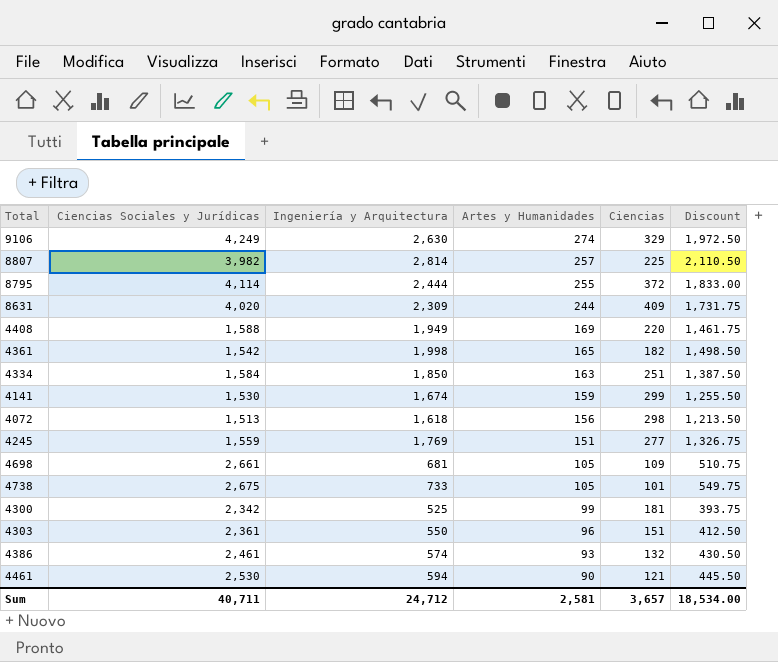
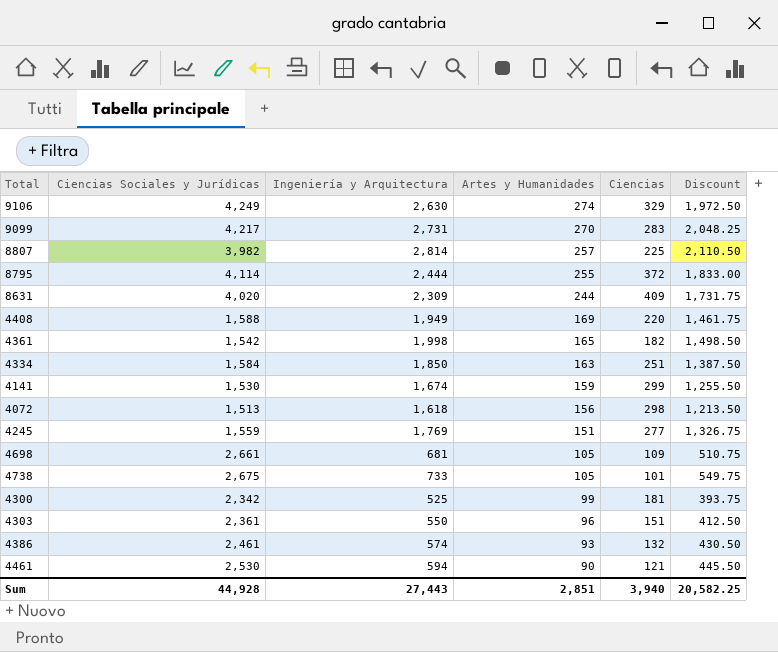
row 9099: none -> 4,217 | 2,731 | 270 | 283 | 2,048.25
Sum | Ciencias Sociales y Jurídicas: 40,711 -> 44,928
Sum | Ingeniería y Arquitectura: 24,712 -> 27,443
Sum | Artes y Humanidades: 2,581 -> 2,851
Sum | Ciencias: 3,657 -> 3,940
Sum | Discount: 18,534.00 -> 20,582.25

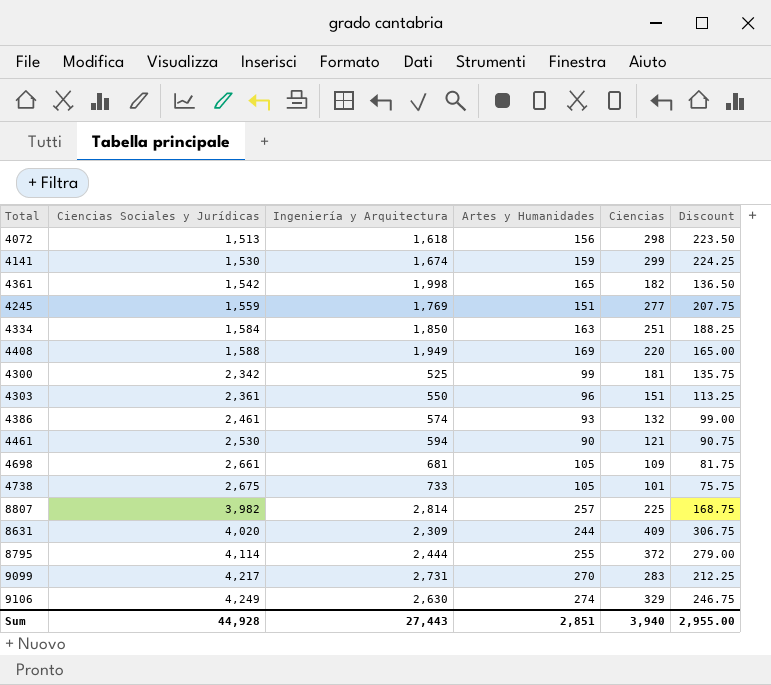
row order: Artes y Humanidades descending -> Ciencias Sociales y Jurídicas ascending
column Discount | formula: [Ingeniería y Arquitectura] * 0.75 -> [Ciencias] * 0.75
Sum | Discount: 20,582.25 -> 2,955.00

